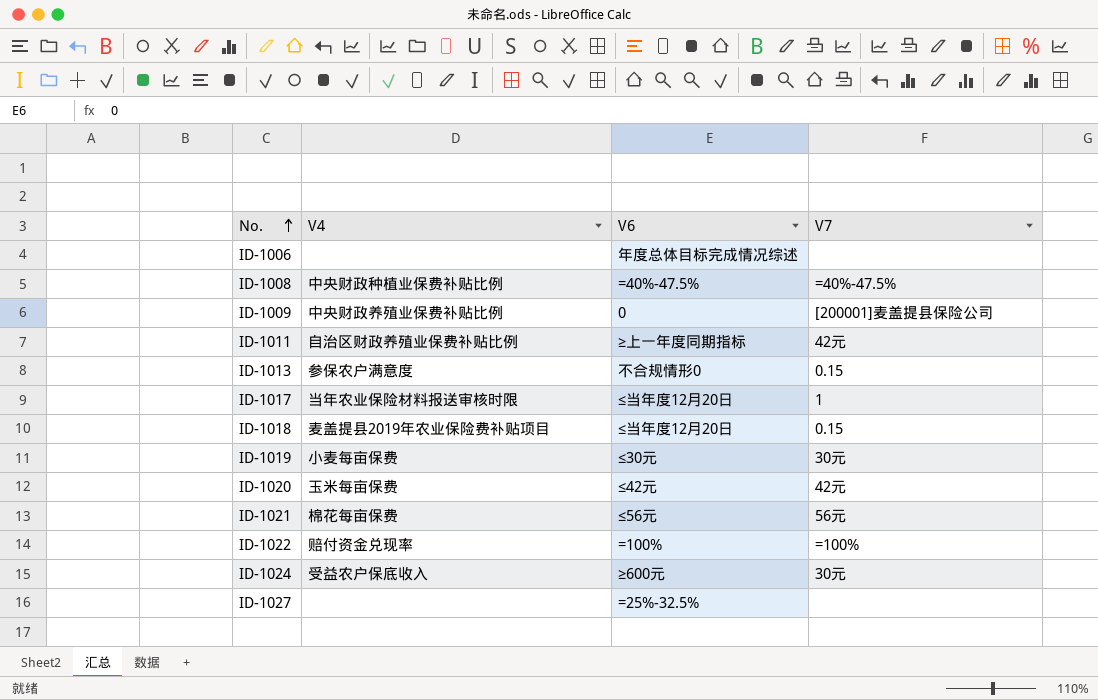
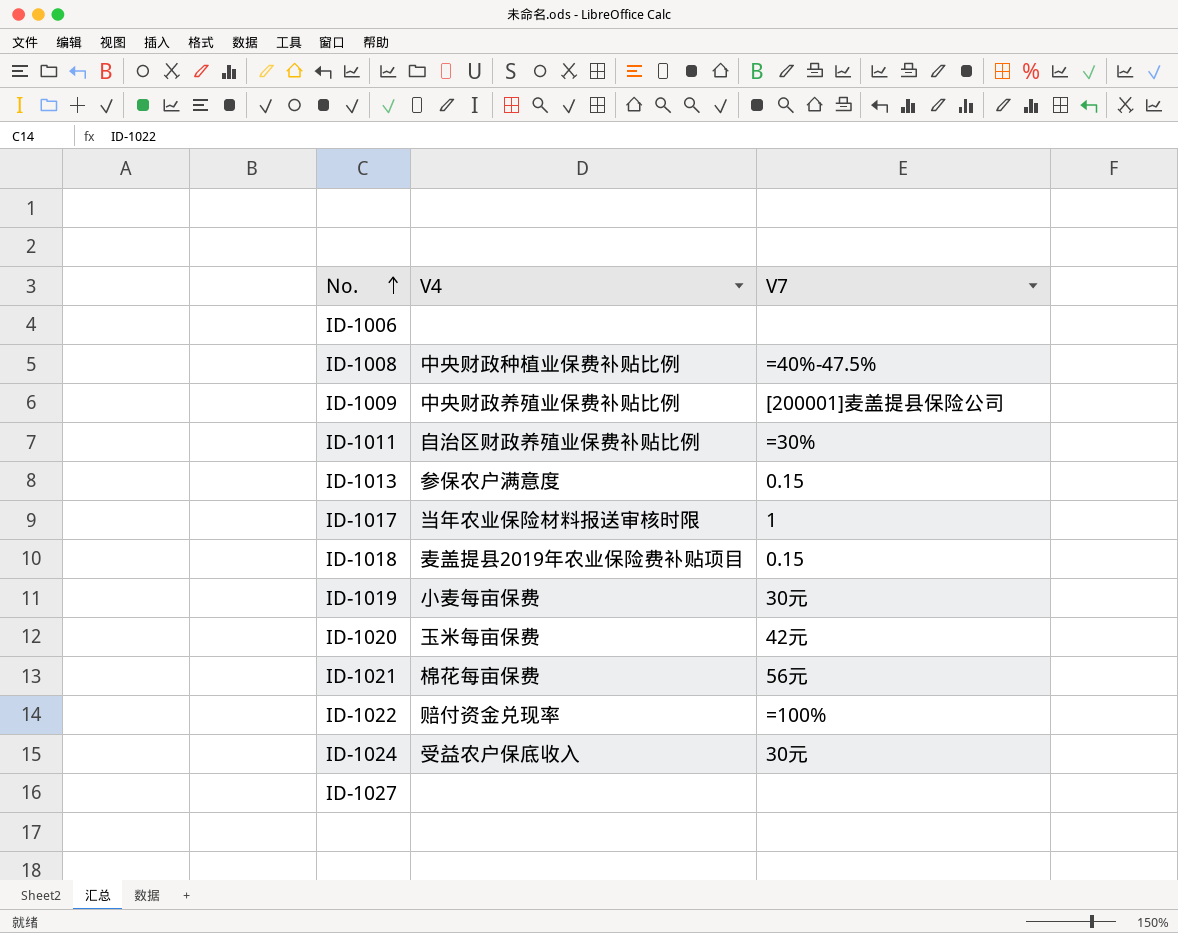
column V6 | position: 3 -> none
ID-1011 | V7: 42元 -> =30%

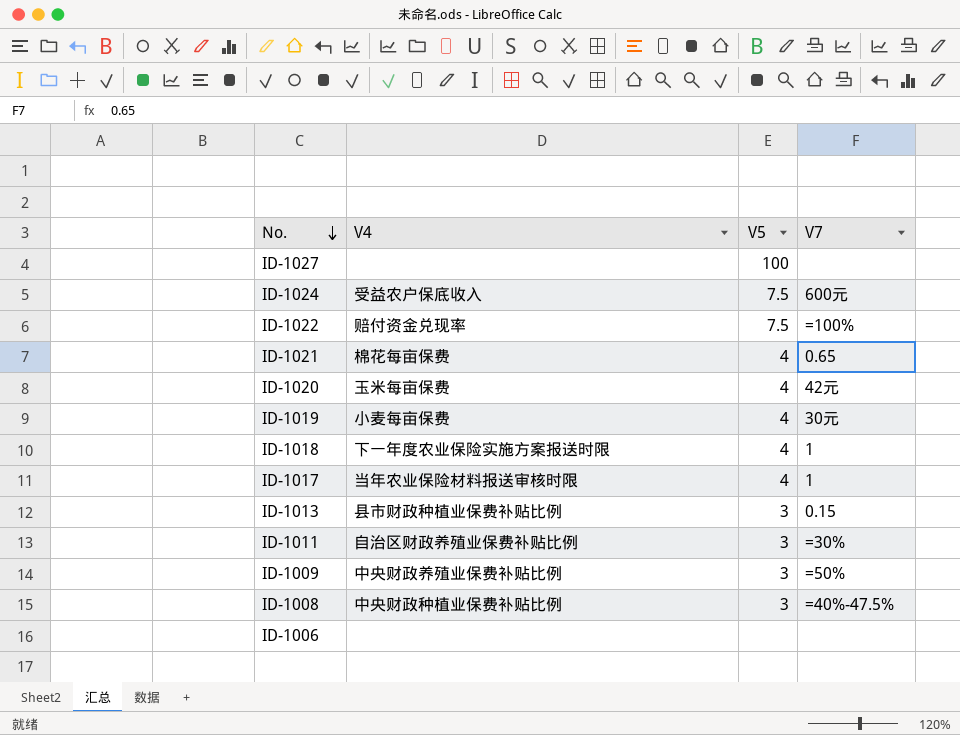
row order: No. ascending -> No. descending
column V5 | position: none -> 3
ID-1024 | V7: 30元 -> 600元
ID-1021 | V7: 56元 -> 0.65
ID-1018 | V4: 麦盖提县2019年农业保险费补贴项目 -> 下一年度农业保险实施方案报送时限
ID-1018 | V7: 0.15 -> 1
ID-1013 | V4: 参保农户满意度 -> 县市财政种植业保费补贴比例
ID-1009 | V7: [200001]麦盖提县保险公司 -> =50%

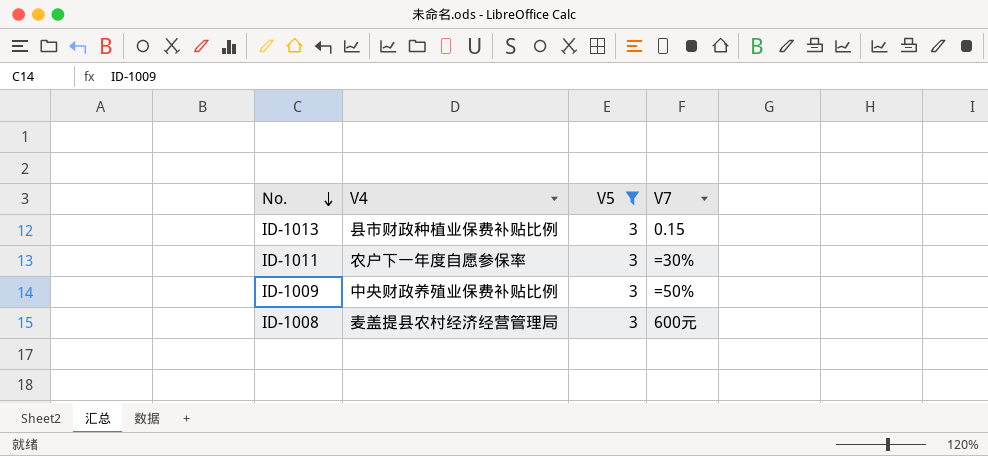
filter: none -> V5 = 3
ID-1011 | V4: 自治区财政养殖业保费补贴比例 -> 农户下一年度自愿参保率
ID-1008 | V4: 中央财政种植业保费补贴比例 -> 麦盖提县农村经济经营管理局
ID-1008 | V7: =40%-47.5% -> 600元

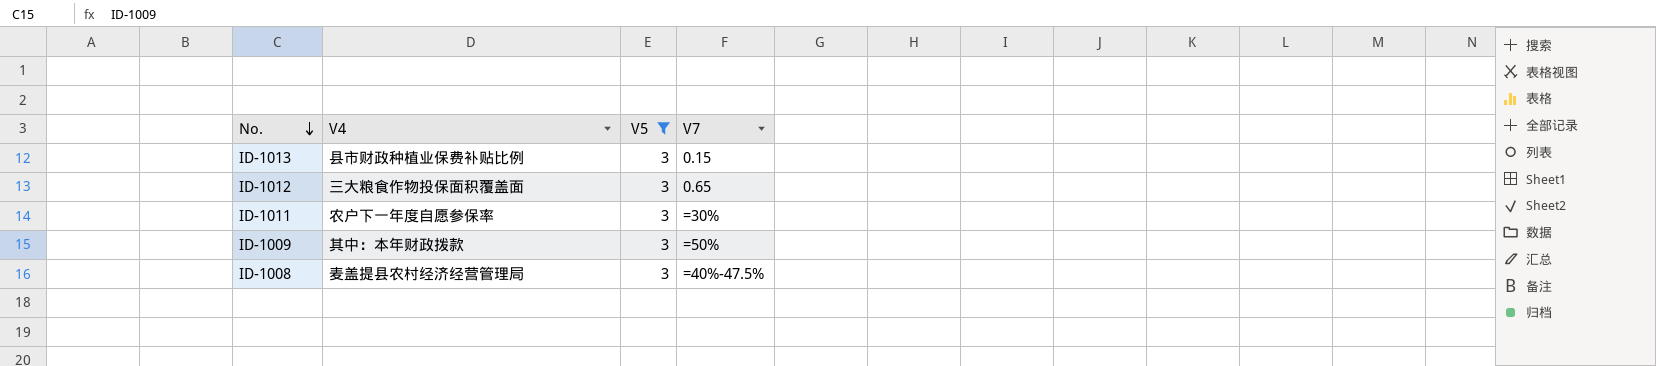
row ID-1012: none -> 三大粮食作物投保面积覆盖面 | 3 | 0.65
ID-1009 | V4: 中央财政养殖业保费补贴比例 -> 其中：本年财政拨款
ID-1008 | V7: 600元 -> =40%-47.5%

